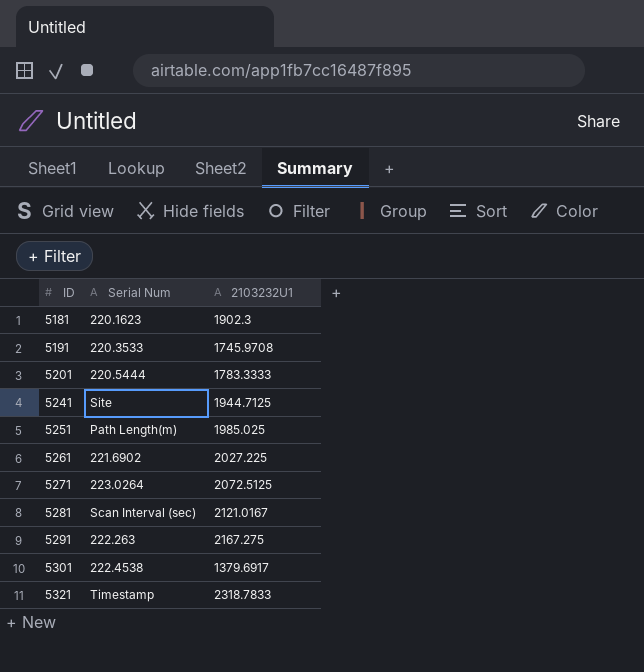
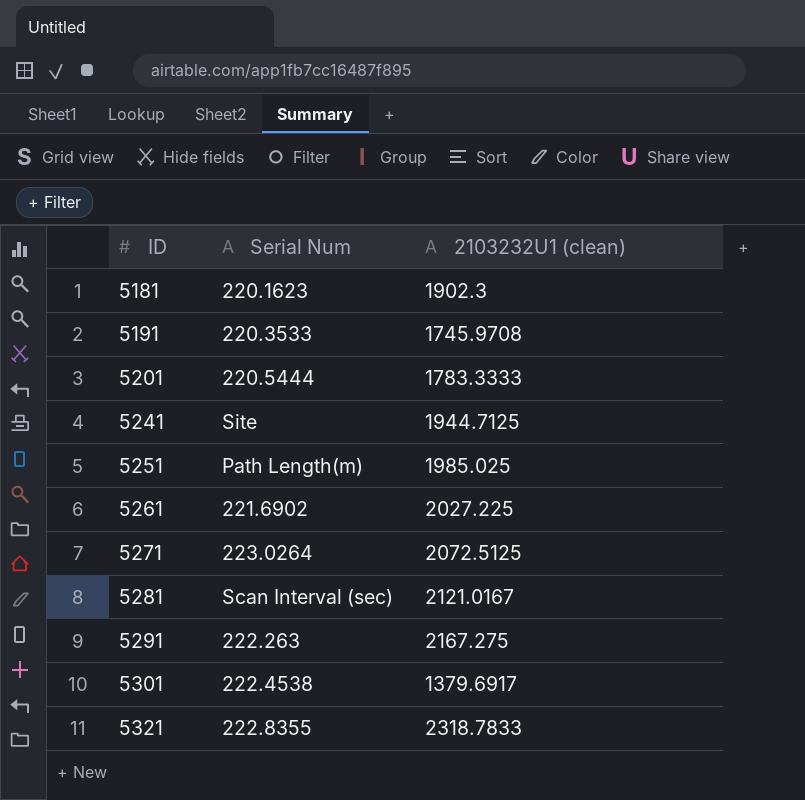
column name: 2103232U1 -> 2103232U1 (clean)
5321 | Serial Num: Timestamp -> 222.8355

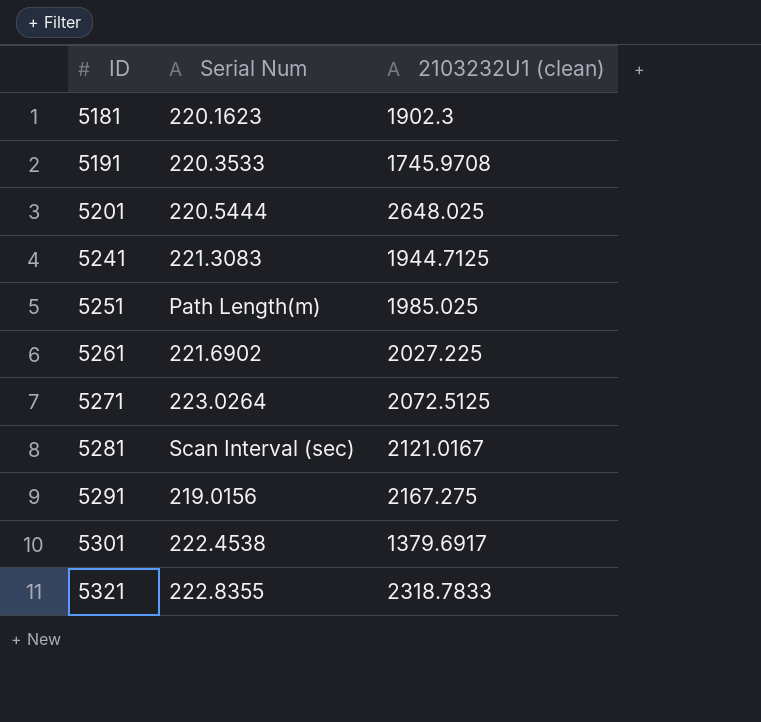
5201 | 2103232U1 (clean): 1783.3333 -> 2648.025
5241 | Serial Num: Site -> 221.3083
5291 | Serial Num: 222.263 -> 219.0156

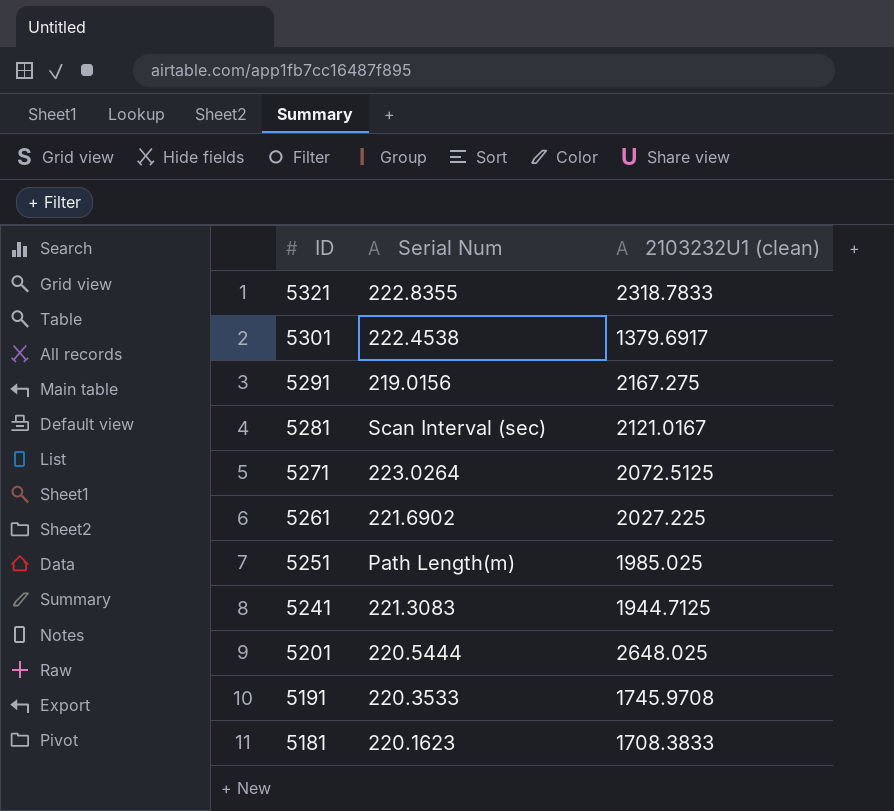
row order: ID ascending -> ID descending
5181 | 2103232U1 (clean): 1902.3 -> 1708.3833

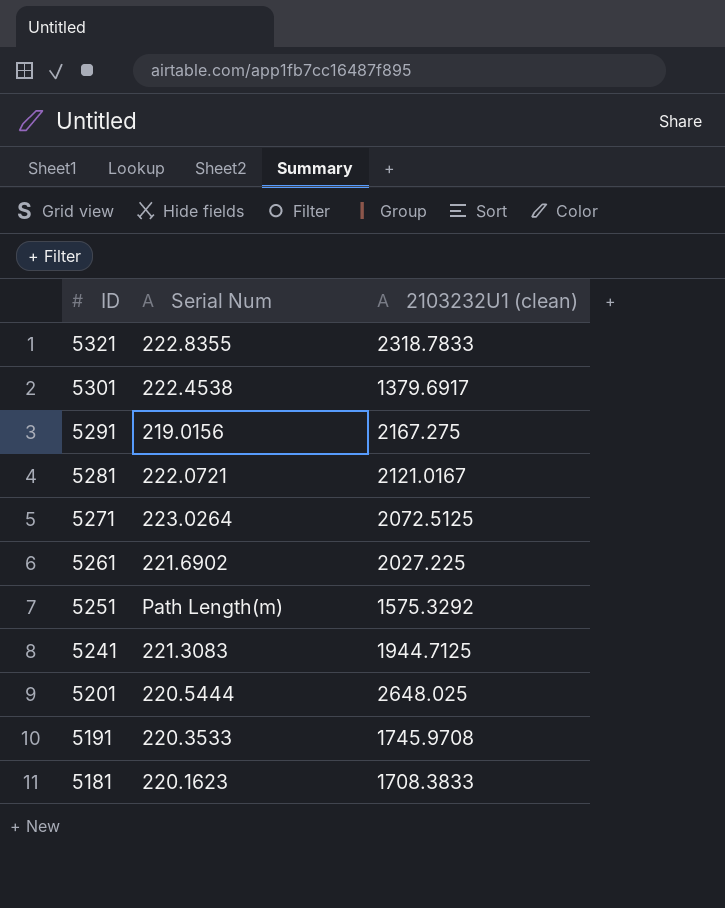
5281 | Serial Num: Scan Interval (sec) -> 222.0721
5251 | 2103232U1 (clean): 1985.025 -> 1575.3292

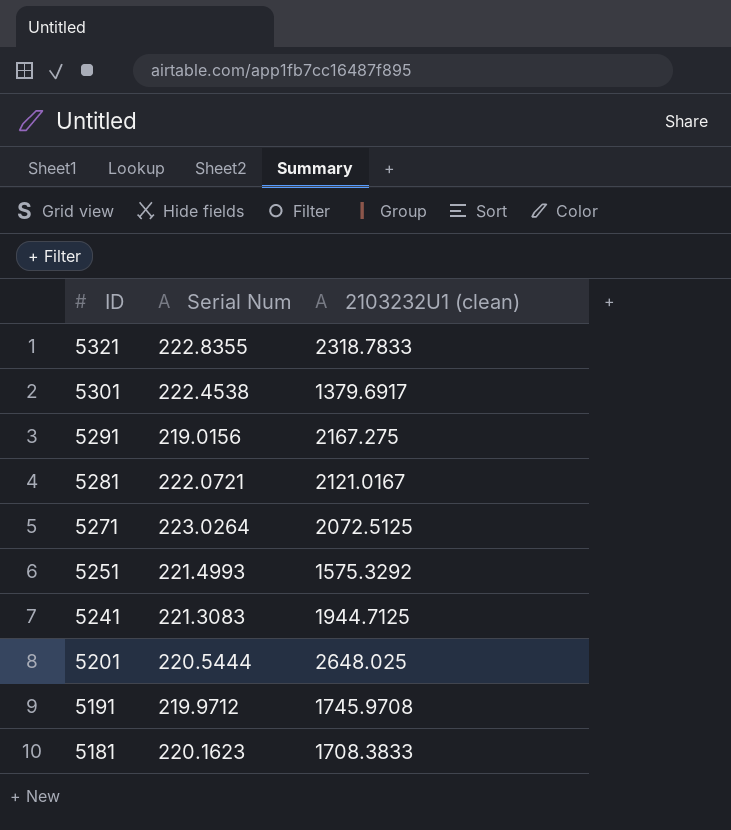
row 5261: 221.6902 | 2027.225 -> none
5251 | Serial Num: Path Length(m) -> 221.4993
5191 | Serial Num: 220.3533 -> 219.9712

